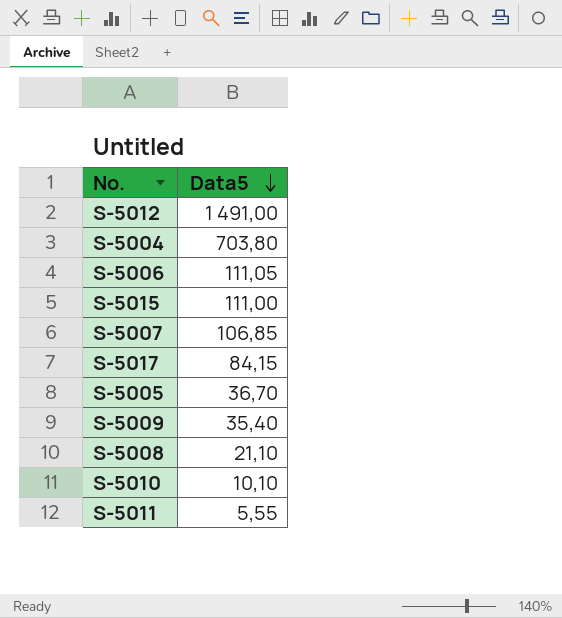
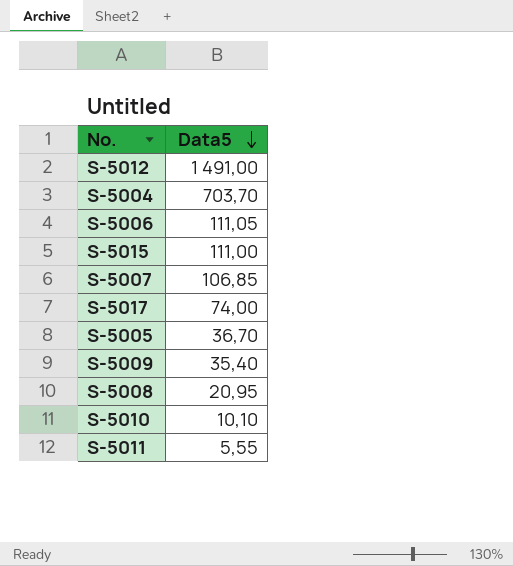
S-5004 | Data5: 703,80 -> 703,70
S-5017 | Data5: 84,15 -> 74,00
S-5008 | Data5: 21,10 -> 20,95

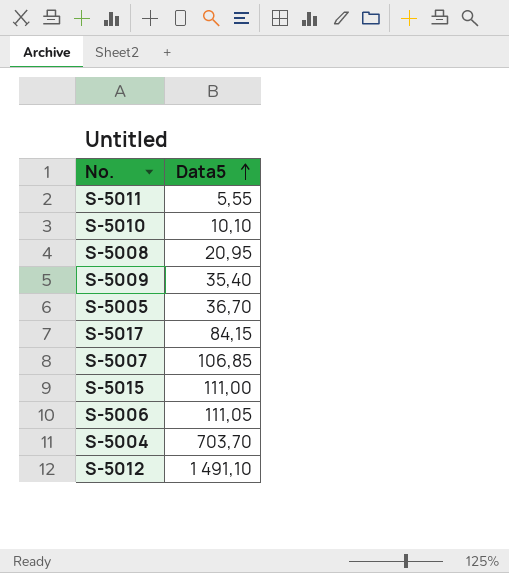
row order: Data5 descending -> Data5 ascending
S-5017 | Data5: 74,00 -> 84,15
S-5012 | Data5: 1 491,00 -> 1 491,10

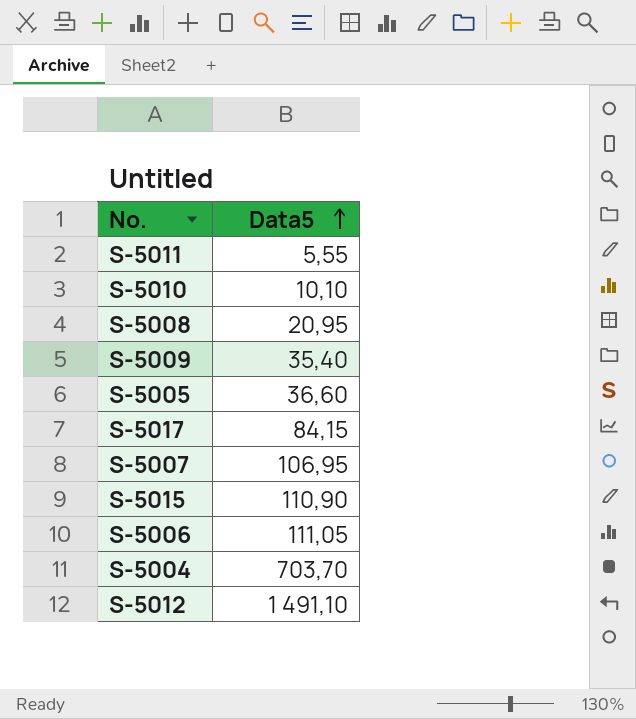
S-5005 | Data5: 36,70 -> 36,60
S-5007 | Data5: 106,85 -> 106,95
S-5015 | Data5: 111,00 -> 110,90

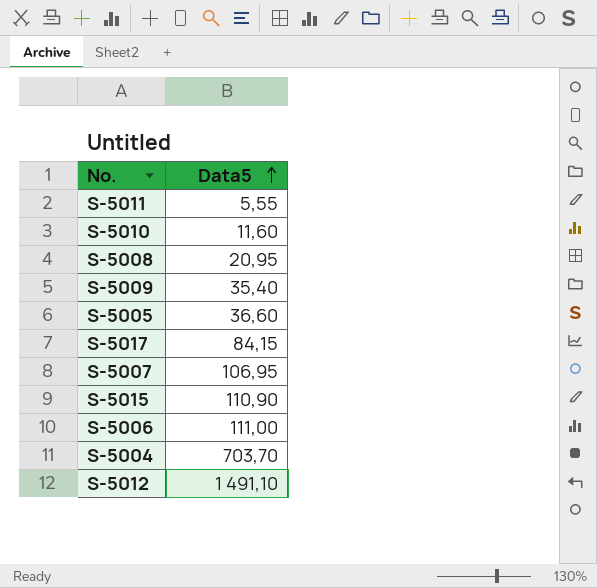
S-5010 | Data5: 10,10 -> 11,60
S-5006 | Data5: 111,05 -> 111,00

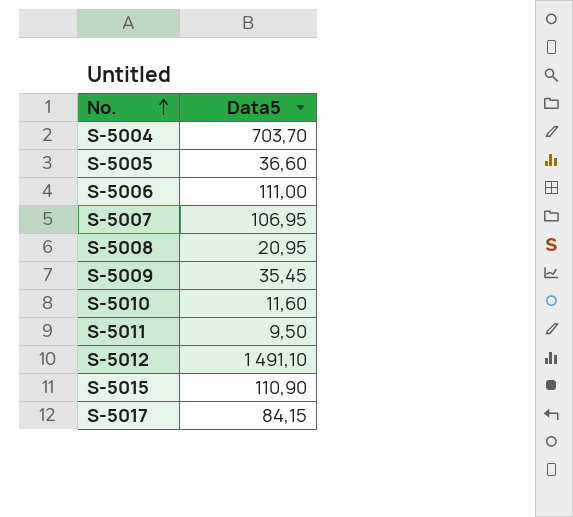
row order: Data5 ascending -> No. ascending
S-5009 | Data5: 35,40 -> 35,45
S-5011 | Data5: 5,55 -> 9,50

